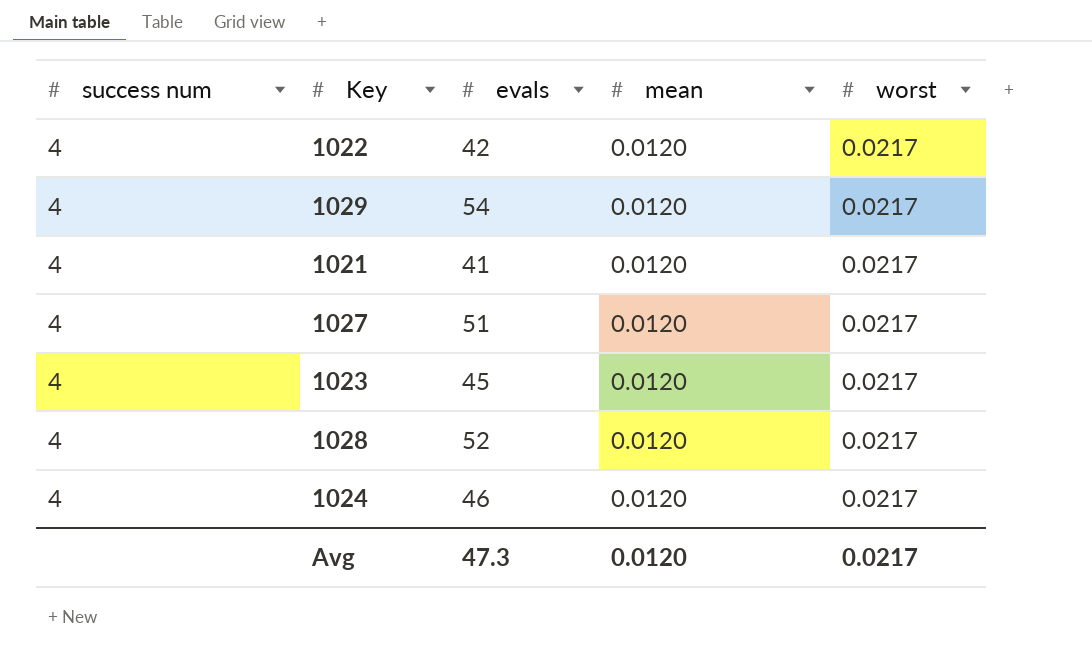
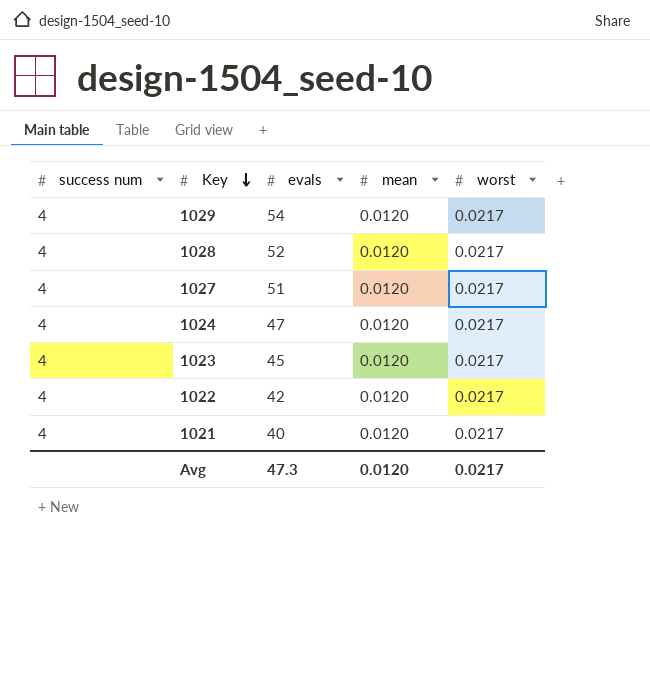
row order: none -> Key descending
1024 | evals: 46 -> 47
1021 | evals: 41 -> 40

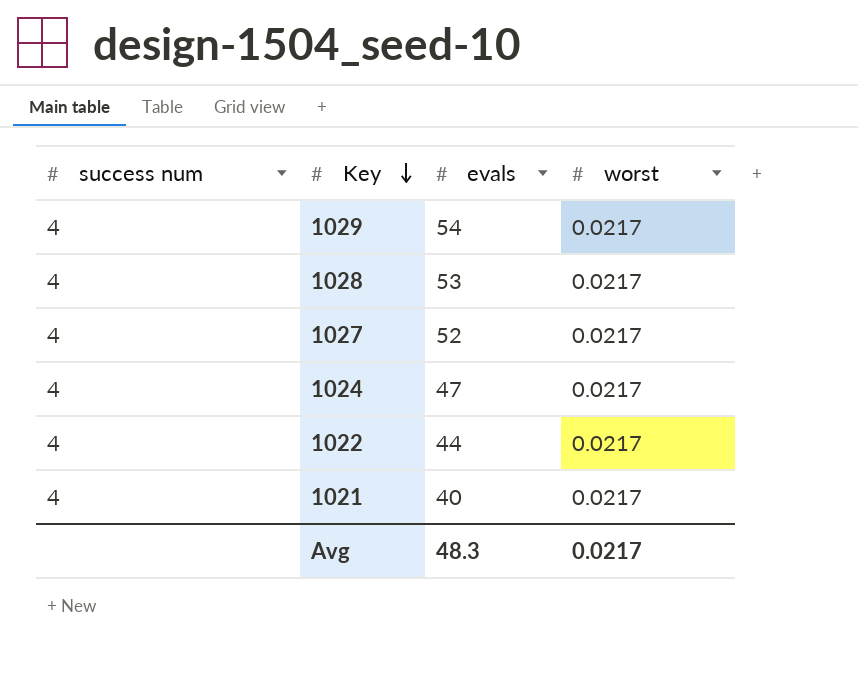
column mean | position: 4 -> none
row 1023: 4 | 45 | 0.0120 | 0.0217 -> none
1028 | evals: 52 -> 53
1027 | evals: 51 -> 52
1022 | evals: 42 -> 44
Avg | evals: 47.3 -> 48.3

